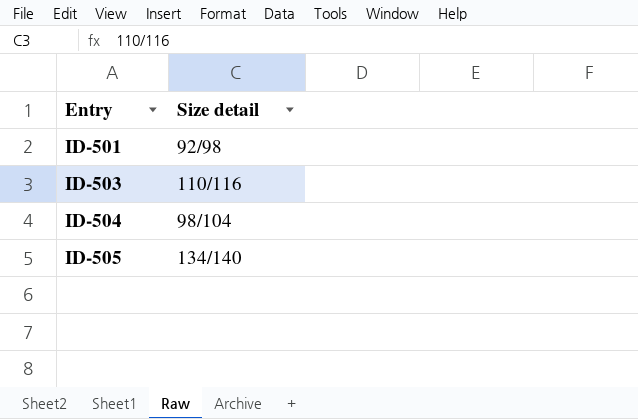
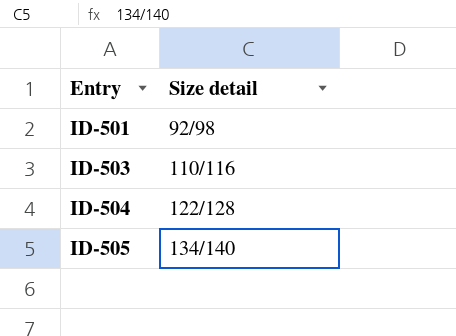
ID-504 | Size detail: 98/104 -> 122/128

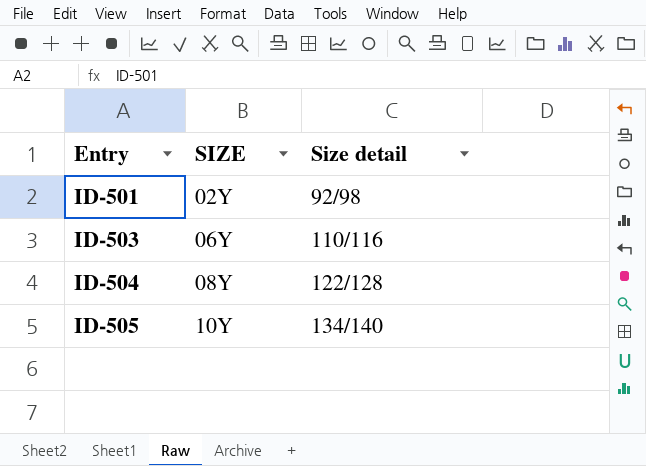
column SIZE | position: none -> 2

